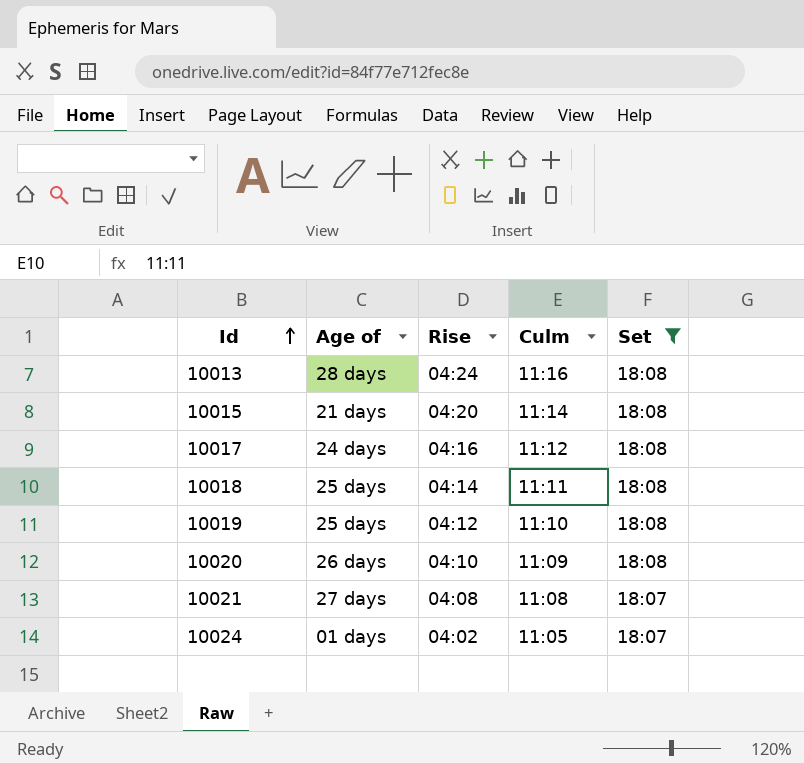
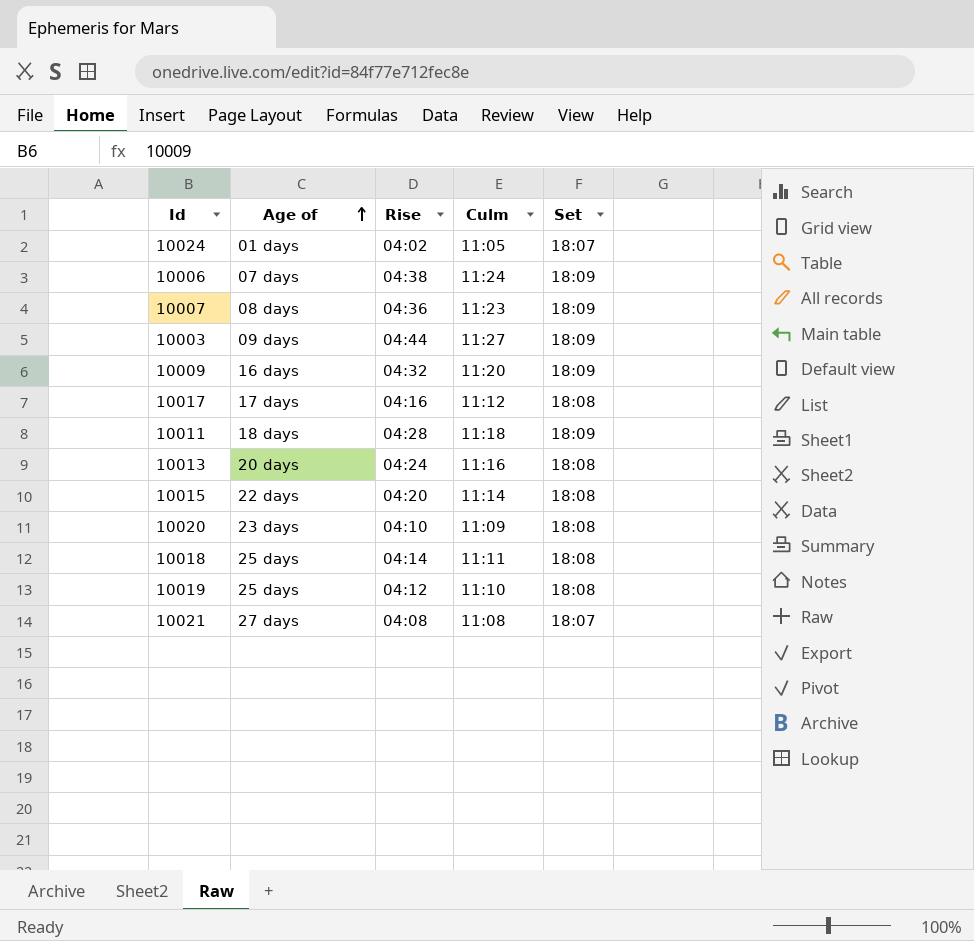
filter: Set != 18:09 -> none
row order: Id ascending -> Age of ascending
10017 | Age of: 24 days -> 17 days
10013 | Age of: 28 days -> 20 days
10015 | Age of: 21 days -> 22 days
10020 | Age of: 26 days -> 23 days

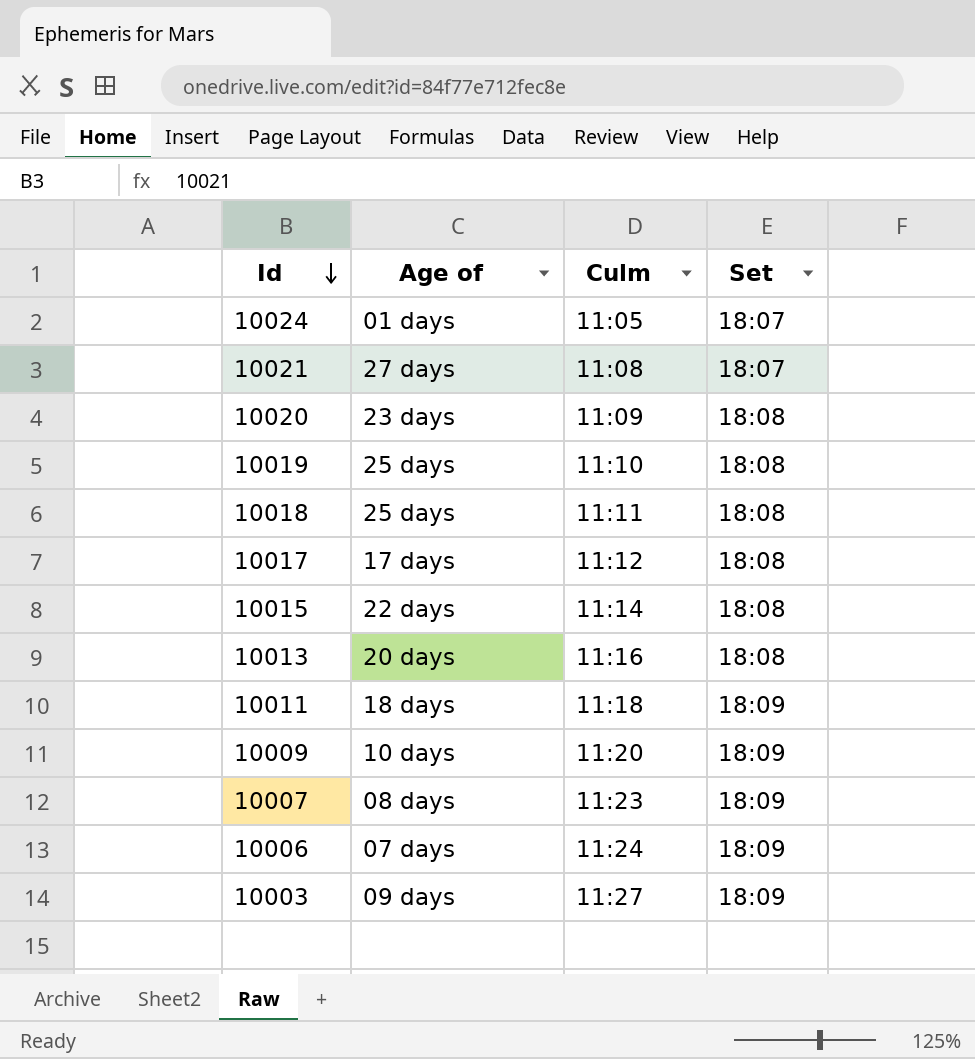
row order: Age of ascending -> Id descending
column Rise | position: 3 -> none
10009 | Age of: 16 days -> 10 days

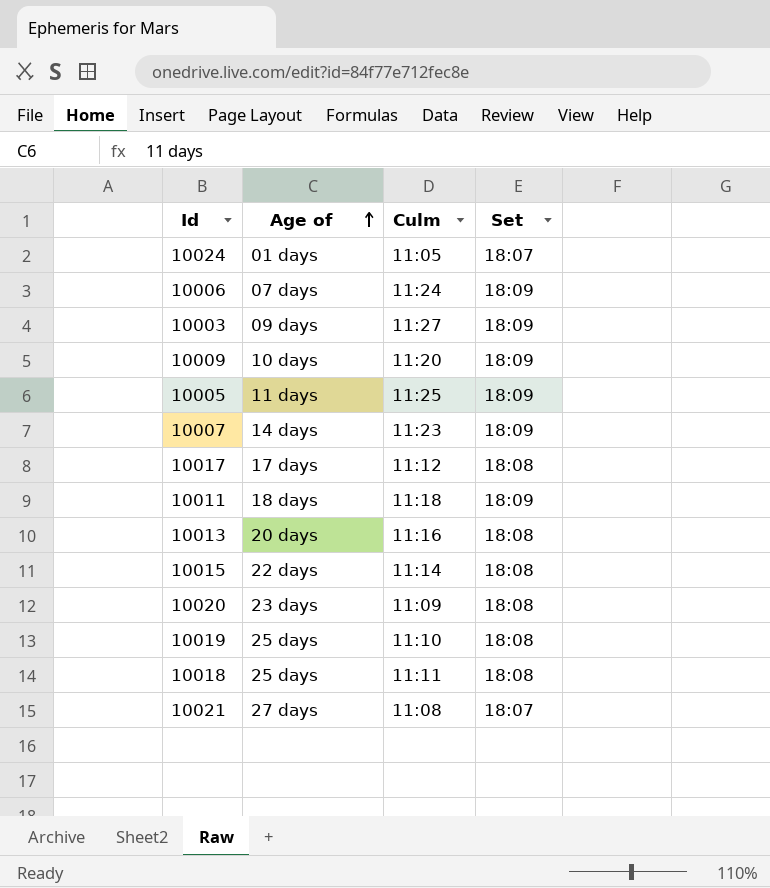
row order: Id descending -> Age of ascending
row 10005: none -> 11 days | 11:25 | 18:09
10007 | Age of: 08 days -> 14 days

